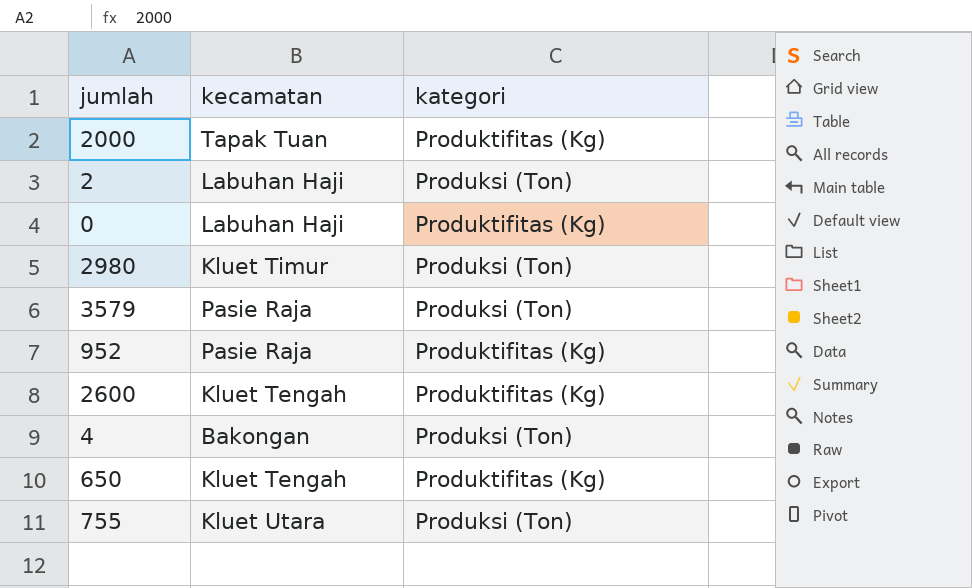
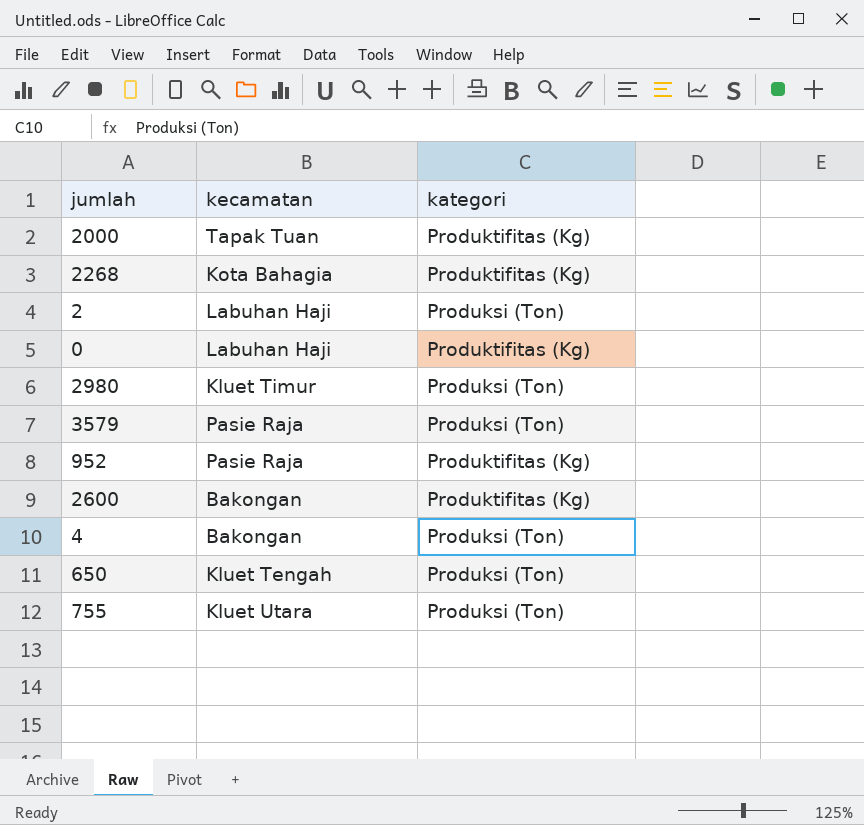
row 2268: none -> Kota Bahagia | Produktifitas (Kg)
2600 | kecamatan: Kluet Tengah -> Bakongan
650 | kategori: Produktifitas (Kg) -> Produksi (Ton)

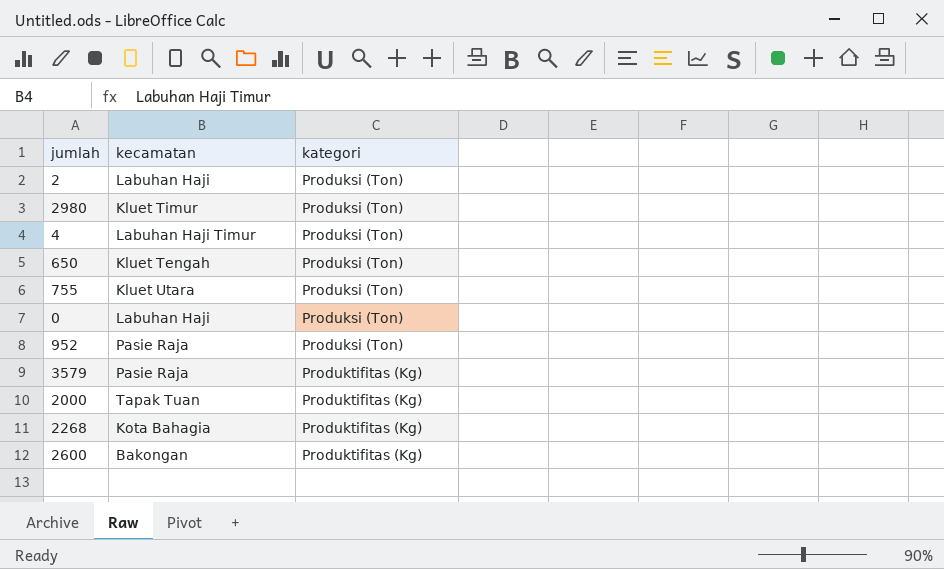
row order: none -> kategori ascending
4 | kecamatan: Bakongan -> Labuhan Haji Timur
0 | kategori: Produktifitas (Kg) -> Produksi (Ton)
952 | kategori: Produktifitas (Kg) -> Produksi (Ton)
3579 | kategori: Produksi (Ton) -> Produktifitas (Kg)

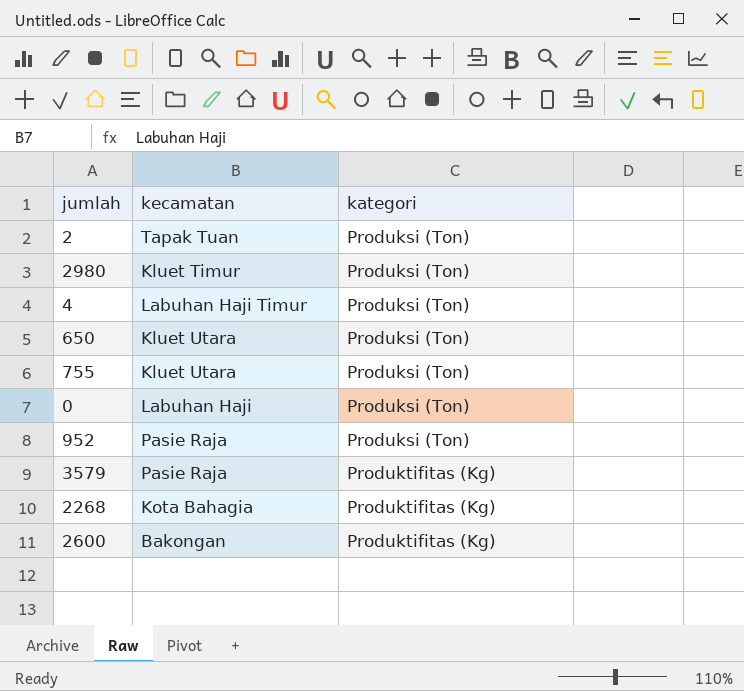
row 2000: Tapak Tuan | Produktifitas (Kg) -> none
2 | kecamatan: Labuhan Haji -> Tapak Tuan
650 | kecamatan: Kluet Tengah -> Kluet Utara

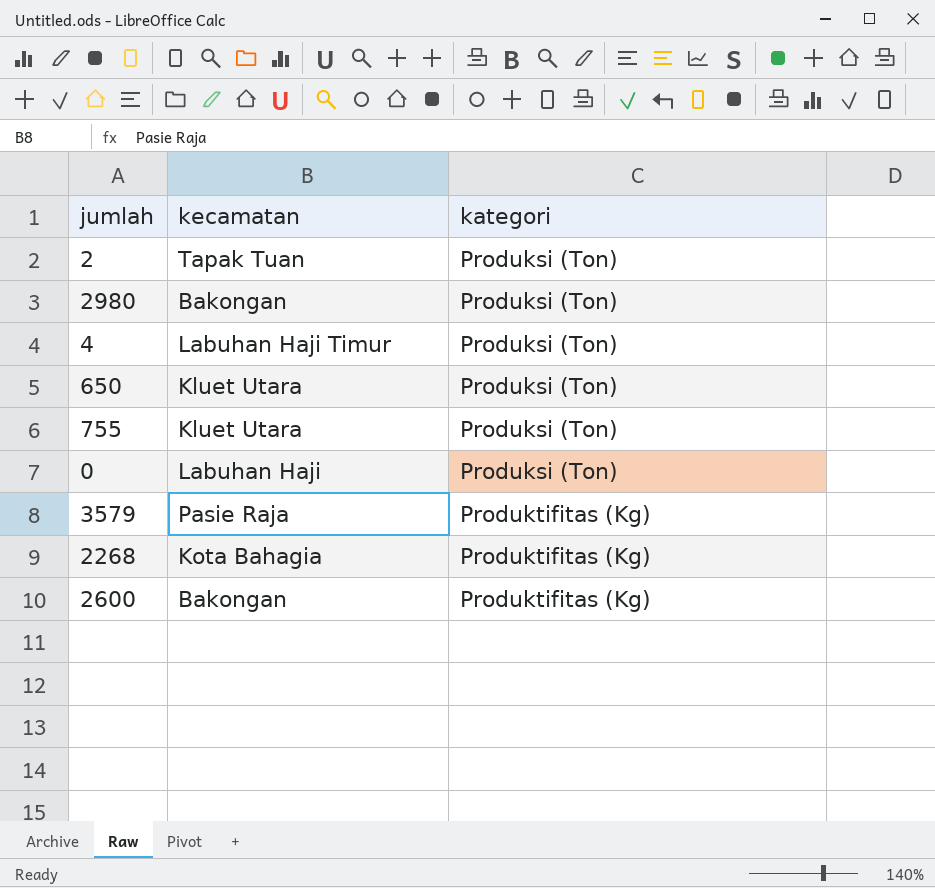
row 952: Pasie Raja | Produksi (Ton) -> none
2980 | kecamatan: Kluet Timur -> Bakongan

